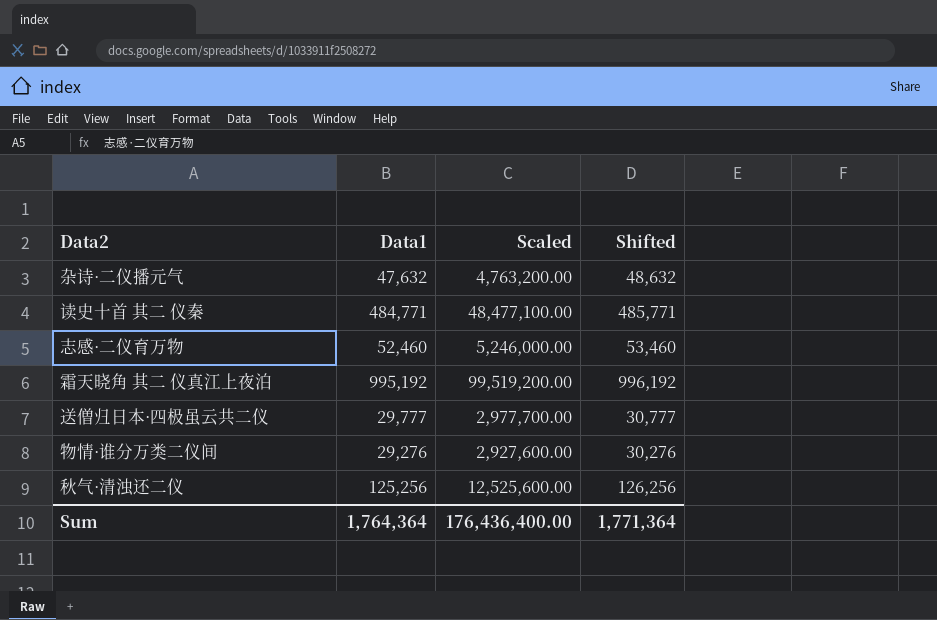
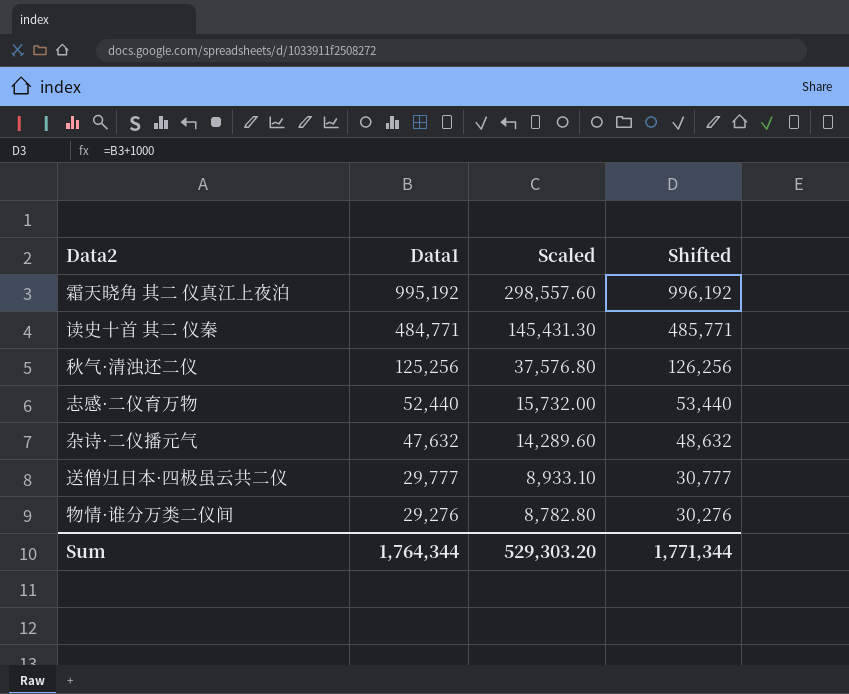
row order: none -> Data1 descending
column Scaled | formula: [Data1] * 100 -> [Data1] * 0.3
志感·二仪育万物 | Data1: 52,460 -> 52,440
志感·二仪育万物 | Shifted: 53,460 -> 53,440
Sum | Data1: 1,764,364 -> 1,764,344
Sum | Scaled: 176,436,400.00 -> 529,303.20
Sum | Shifted: 1,771,364 -> 1,771,344

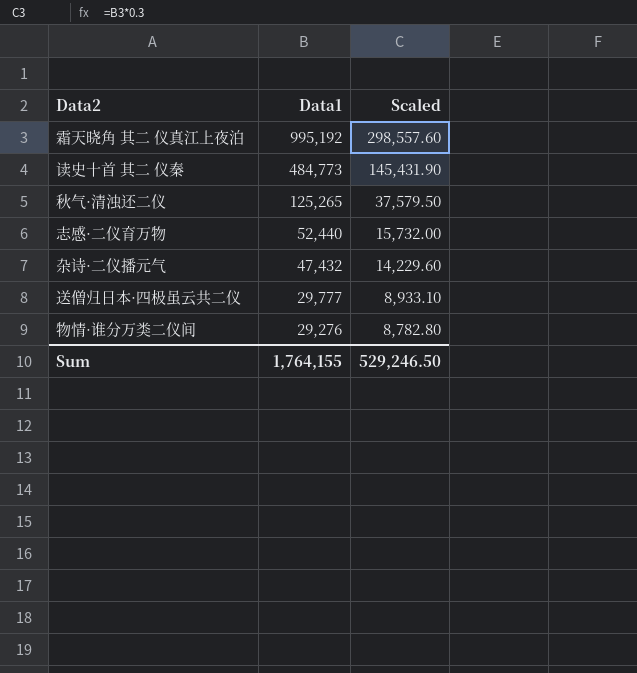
column Shifted | formula: [Data1] + 1000 -> none
读史十首 其二 仪秦 | Data1: 484,771 -> 484,773
读史十首 其二 仪秦 | Scaled: 145,431.30 -> 145,431.90
秋气·清浊还二仪 | Data1: 125,256 -> 125,265
秋气·清浊还二仪 | Scaled: 37,576.80 -> 37,579.50
杂诗·二仪播元气 | Data1: 47,632 -> 47,432
杂诗·二仪播元气 | Scaled: 14,289.60 -> 14,229.60
Sum | Data1: 1,764,344 -> 1,764,155
Sum | Scaled: 529,303.20 -> 529,246.50

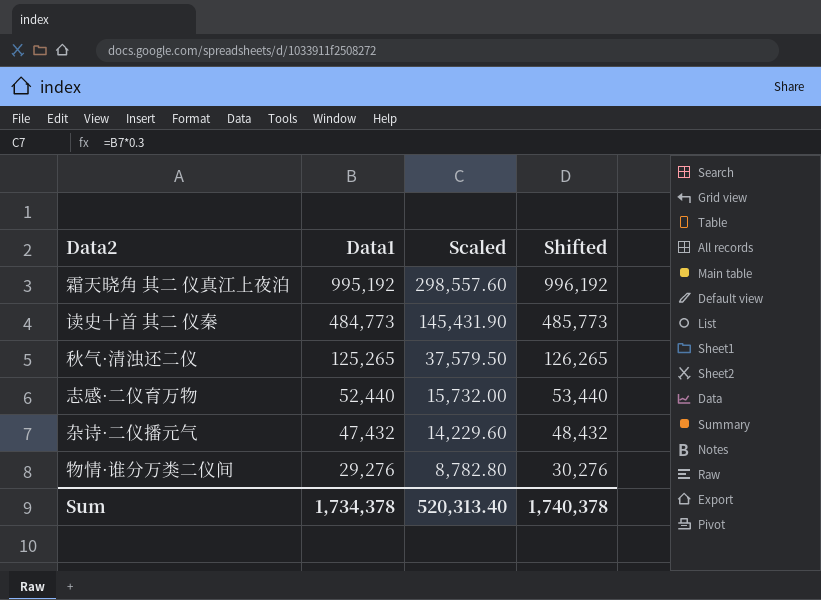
column Shifted | formula: none -> [Data1] + 1000
row 送僧归日本·四极虽云共二仪: 29,777 | 8,933.10 -> none
Sum | Data1: 1,764,155 -> 1,734,378
Sum | Scaled: 529,246.50 -> 520,313.40

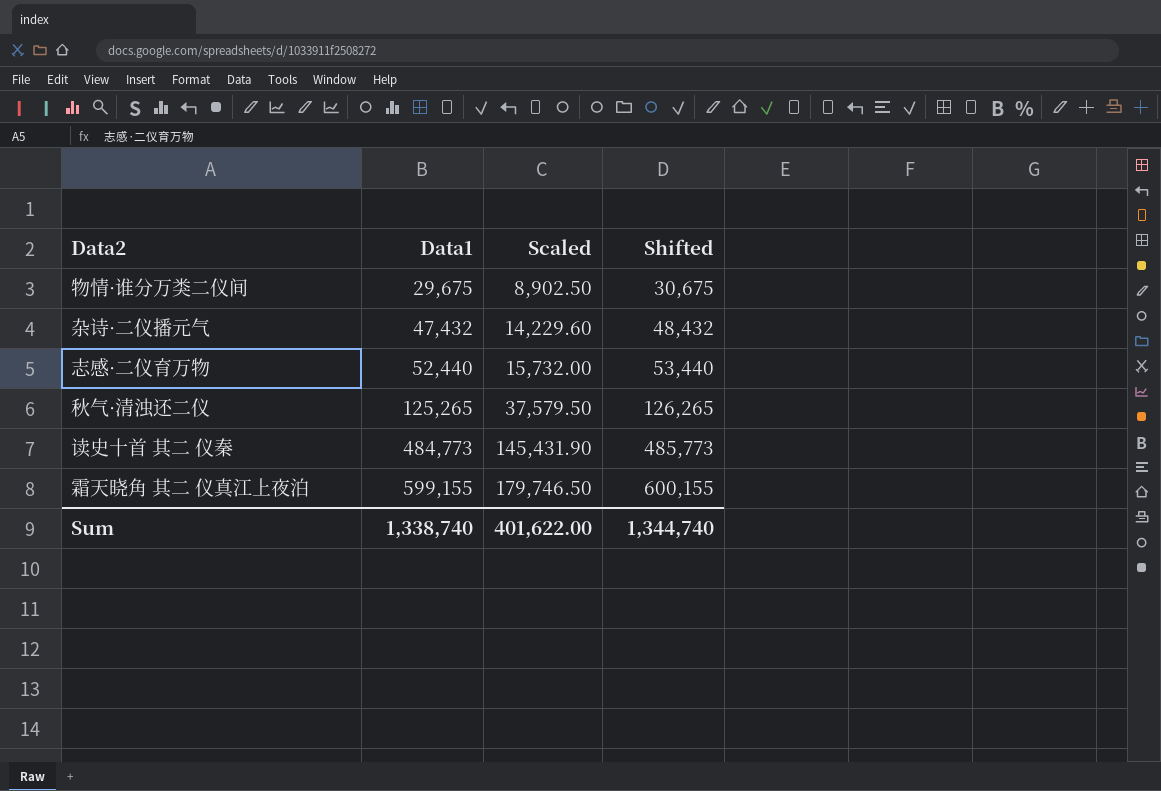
row order: Data1 descending -> Data1 ascending
物情·谁分万类二仪间 | Data1: 29,276 -> 29,675
物情·谁分万类二仪间 | Scaled: 8,782.80 -> 8,902.50
物情·谁分万类二仪间 | Shifted: 30,276 -> 30,675
霜天晓角 其二 仪真江上夜泊 | Data1: 995,192 -> 599,155
霜天晓角 其二 仪真江上夜泊 | Scaled: 298,557.60 -> 179,746.50
霜天晓角 其二 仪真江上夜泊 | Shifted: 996,192 -> 600,155
Sum | Data1: 1,734,378 -> 1,338,740
Sum | Scaled: 520,313.40 -> 401,622.00
Sum | Shifted: 1,740,378 -> 1,344,740

